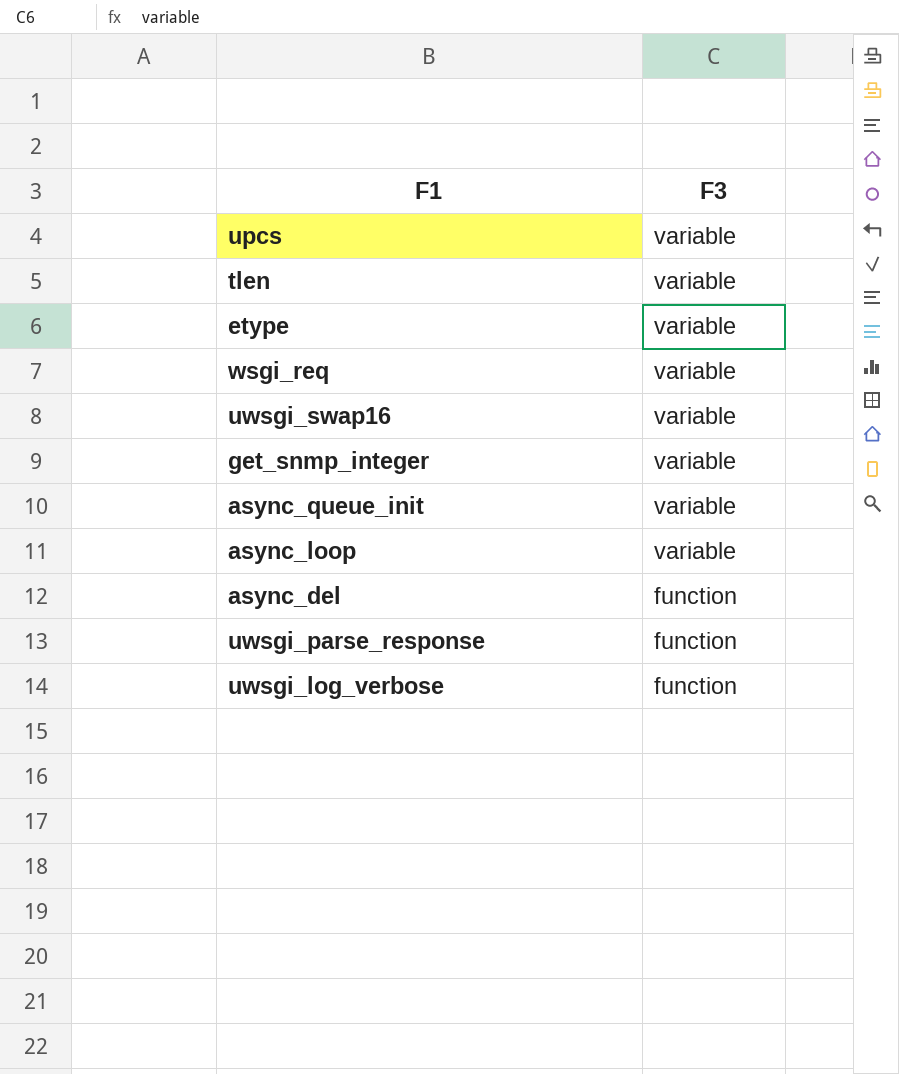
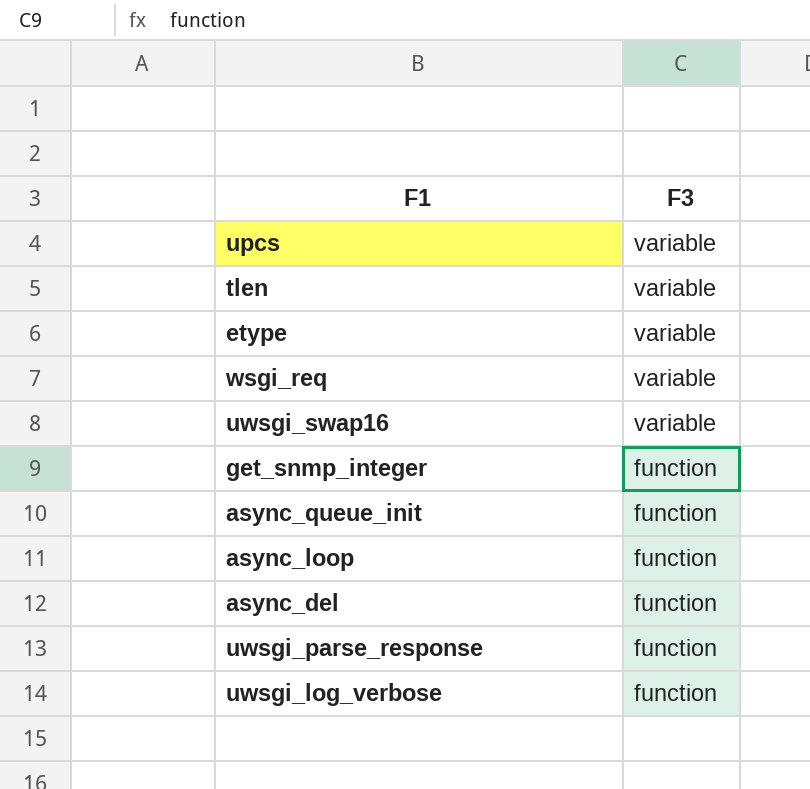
get_snmp_integer | F3: variable -> function
async_queue_init | F3: variable -> function
async_loop | F3: variable -> function

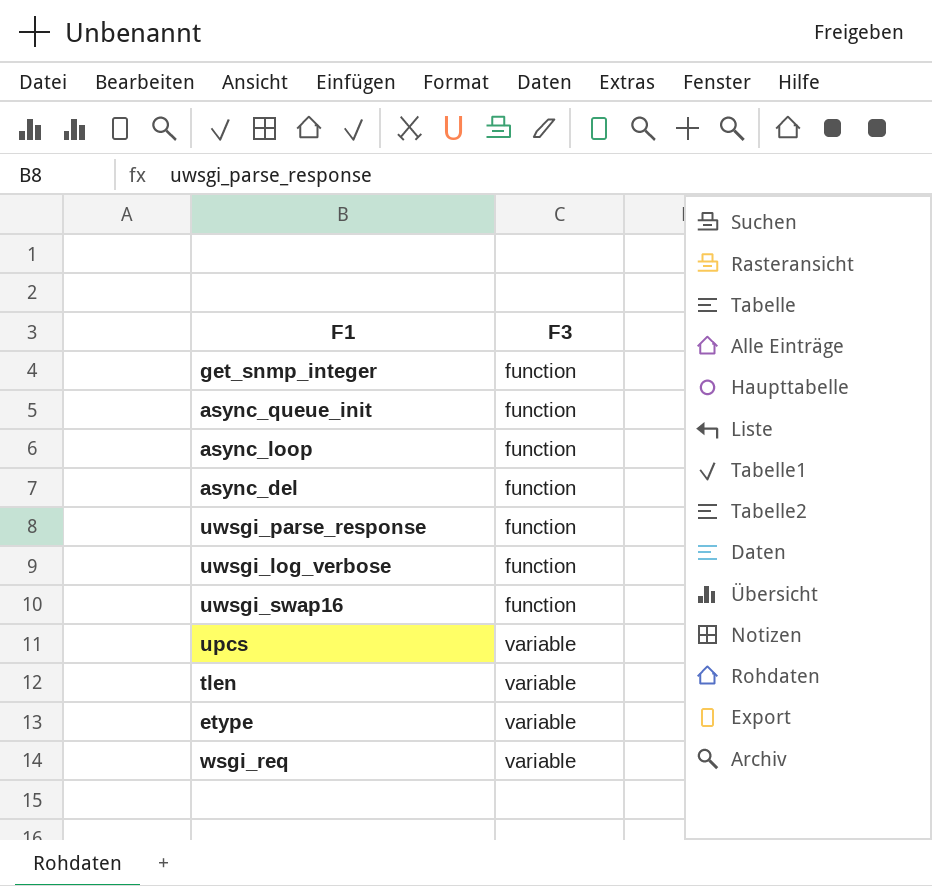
row order: F3 descending -> F3 ascending
uwsgi_swap16 | F3: variable -> function

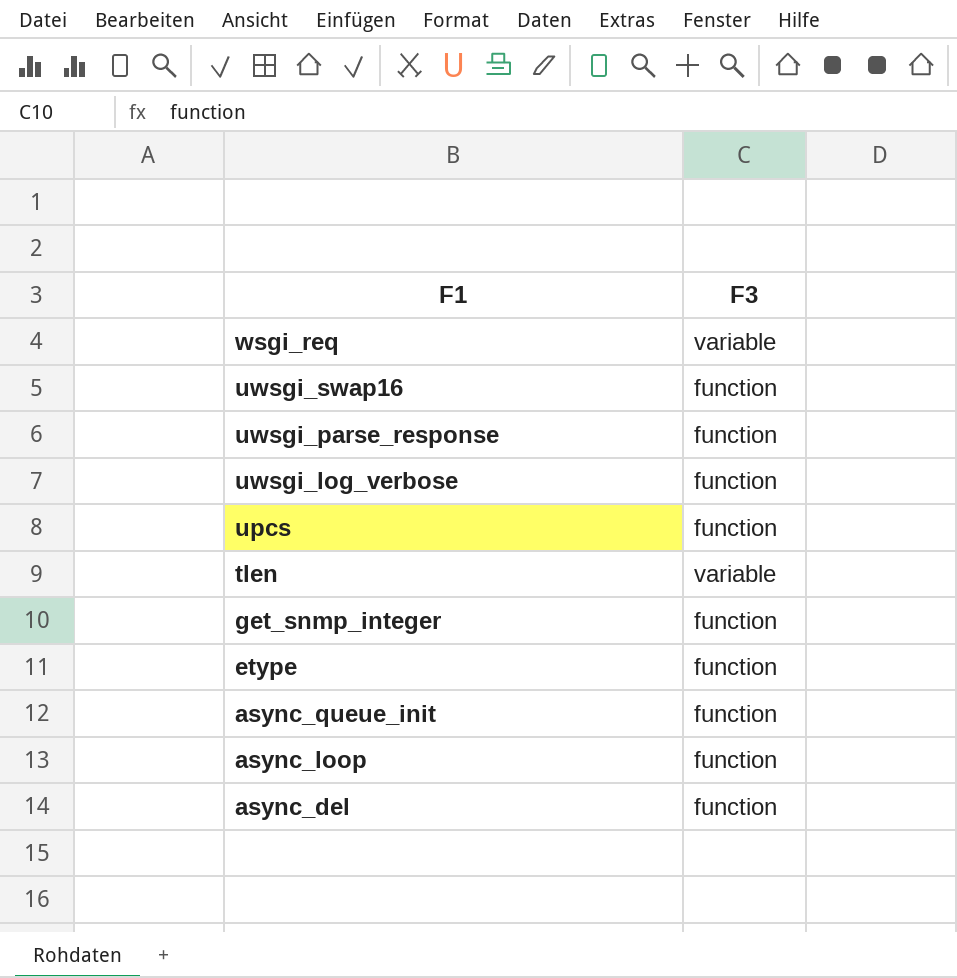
row order: F3 ascending -> F1 descending
upcs | F3: variable -> function
etype | F3: variable -> function

